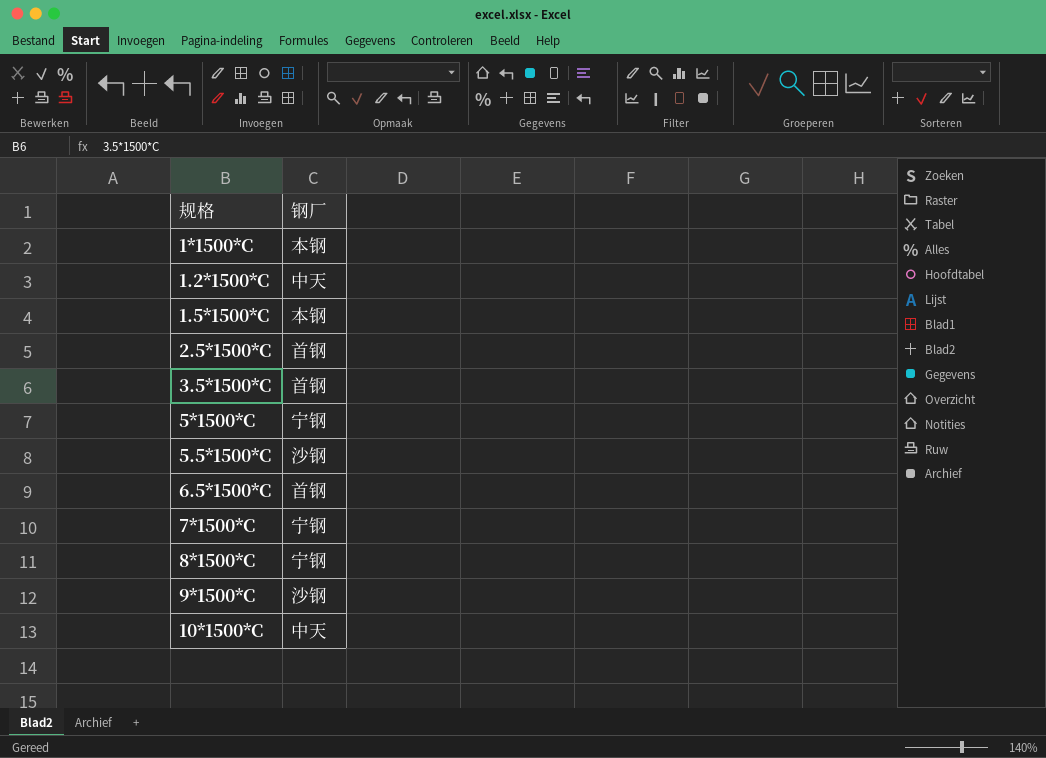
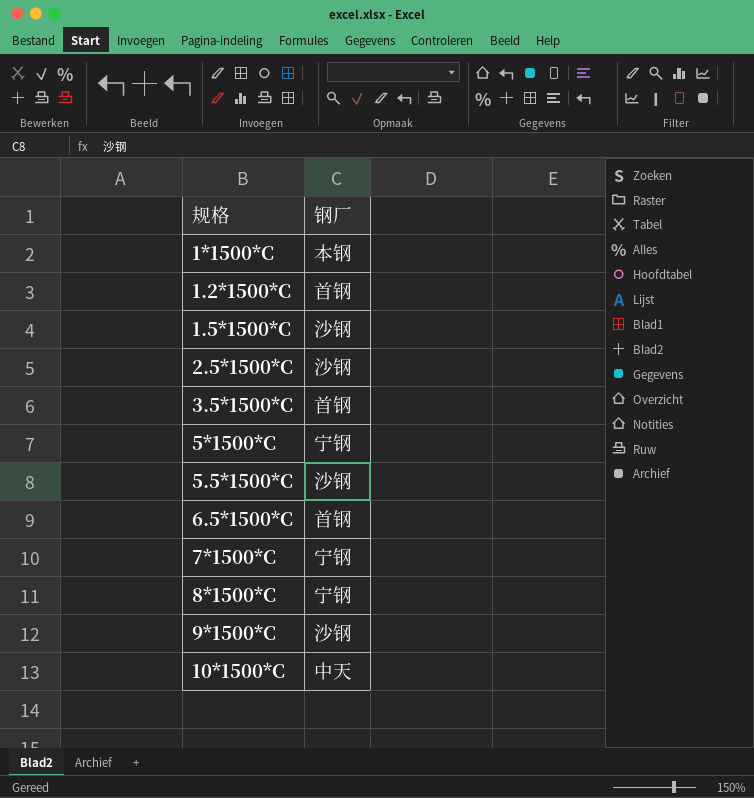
1.2*1500*C | 钢厂: 中天 -> 首钢
1.5*1500*C | 钢厂: 本钢 -> 沙钢
2.5*1500*C | 钢厂: 首钢 -> 沙钢

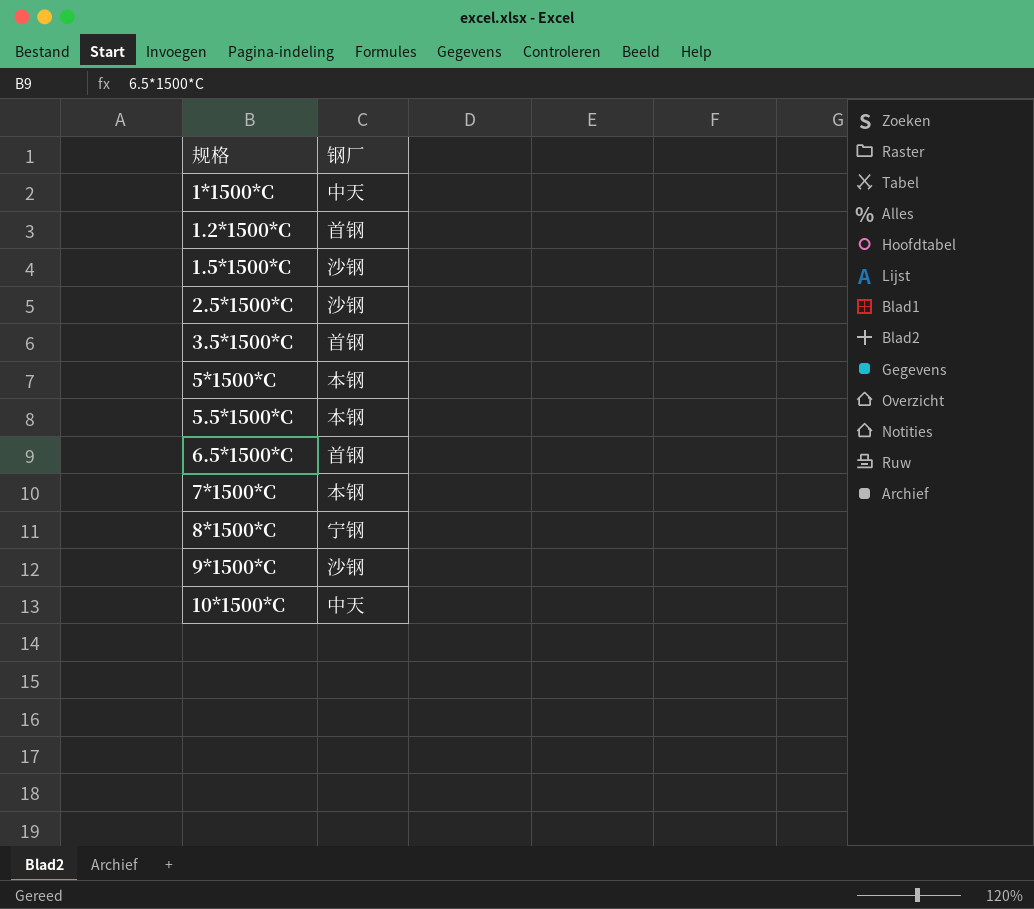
1*1500*C | 钢厂: 本钢 -> 中天
5*1500*C | 钢厂: 宁钢 -> 本钢
5.5*1500*C | 钢厂: 沙钢 -> 本钢
7*1500*C | 钢厂: 宁钢 -> 本钢

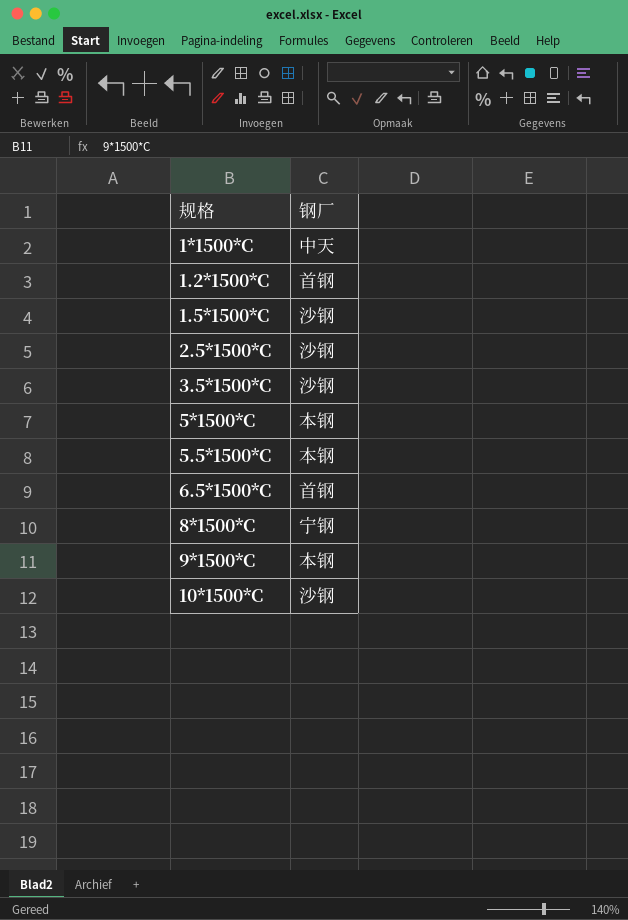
row 7*1500*C: 本钢 -> none
3.5*1500*C | 钢厂: 首钢 -> 沙钢
9*1500*C | 钢厂: 沙钢 -> 本钢
10*1500*C | 钢厂: 中天 -> 沙钢

